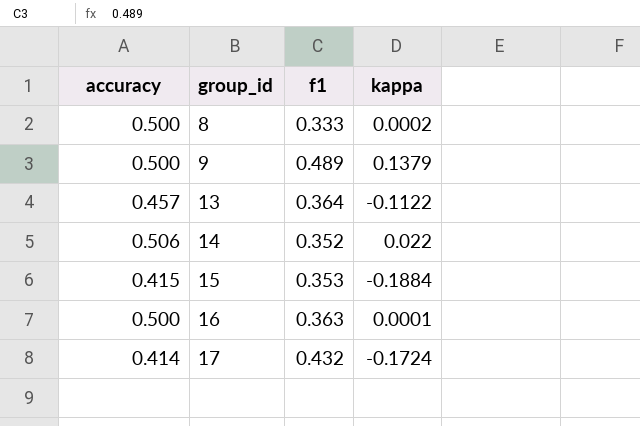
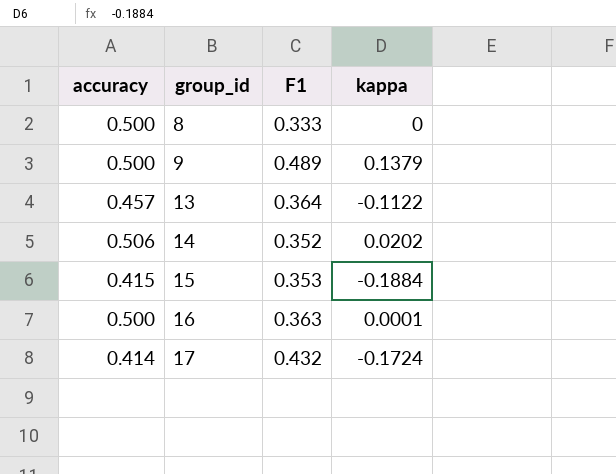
column name: f1 -> F1
8 | kappa: 0.0002 -> 0
14 | kappa: 0.022 -> 0.0202

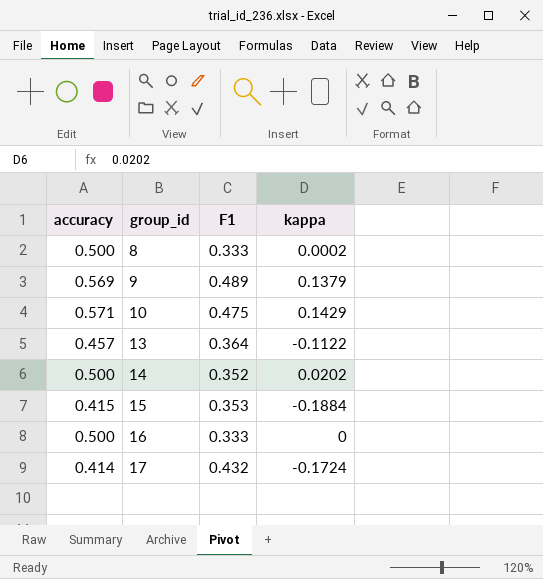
8 | kappa: 0 -> 0.0002
9 | accuracy: 0.500 -> 0.569
row 10: none -> 0.571 | 0.475 | 0.1429
14 | accuracy: 0.506 -> 0.500
16 | F1: 0.363 -> 0.333
16 | kappa: 0.0001 -> 0

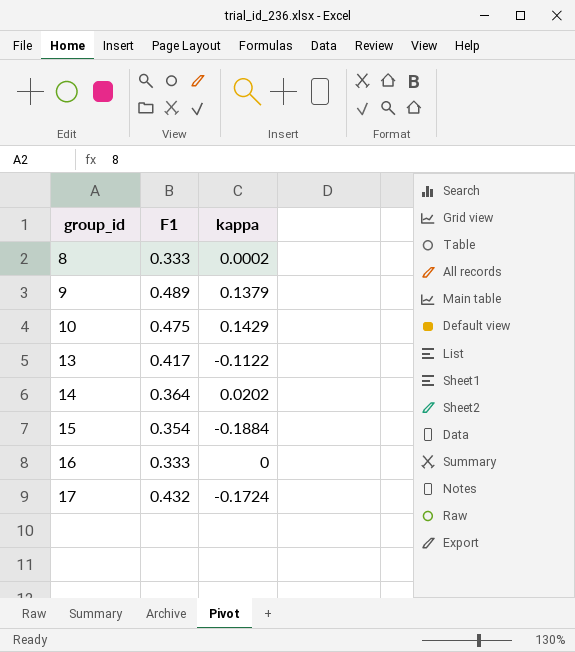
column accuracy | position: 1 -> none
13 | F1: 0.364 -> 0.417
14 | F1: 0.352 -> 0.364
15 | F1: 0.353 -> 0.354

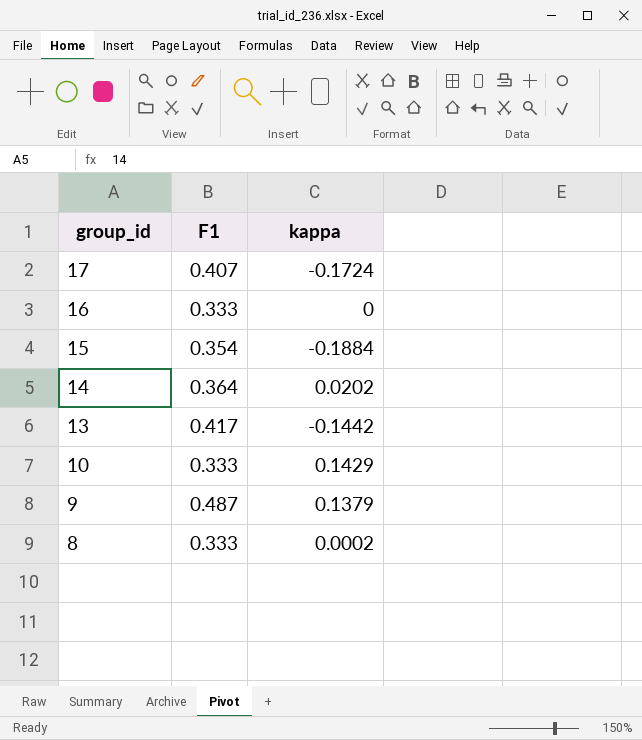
row order: group_id ascending -> group_id descending
17 | F1: 0.432 -> 0.407
13 | kappa: -0.1122 -> -0.1442
10 | F1: 0.475 -> 0.333
9 | F1: 0.489 -> 0.487

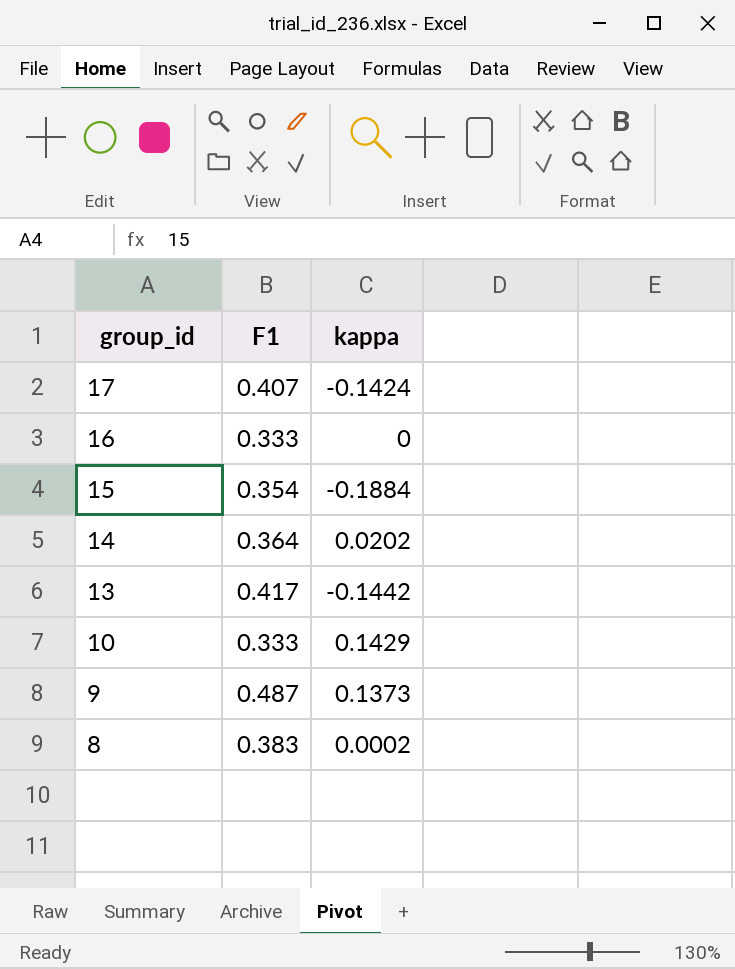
17 | kappa: -0.1724 -> -0.1424
9 | kappa: 0.1379 -> 0.1373
8 | F1: 0.333 -> 0.383

